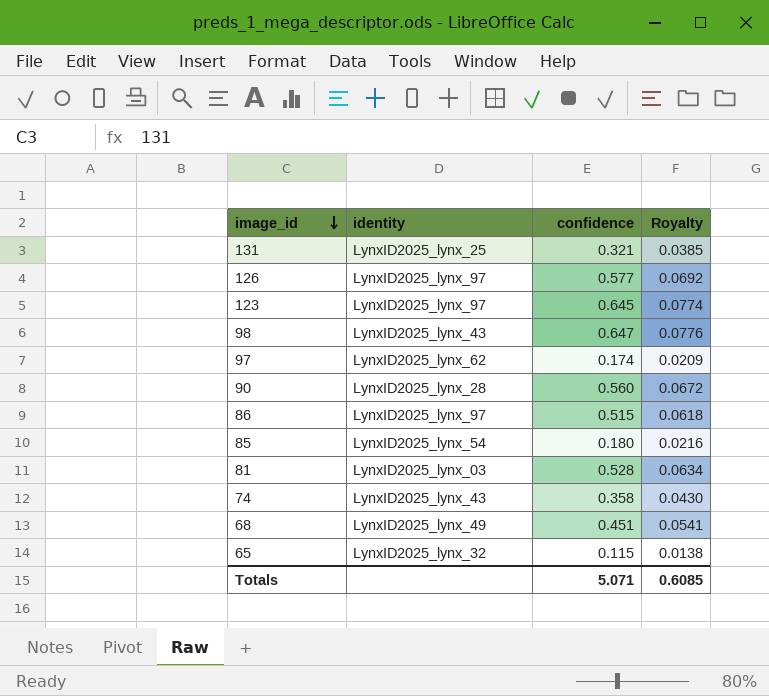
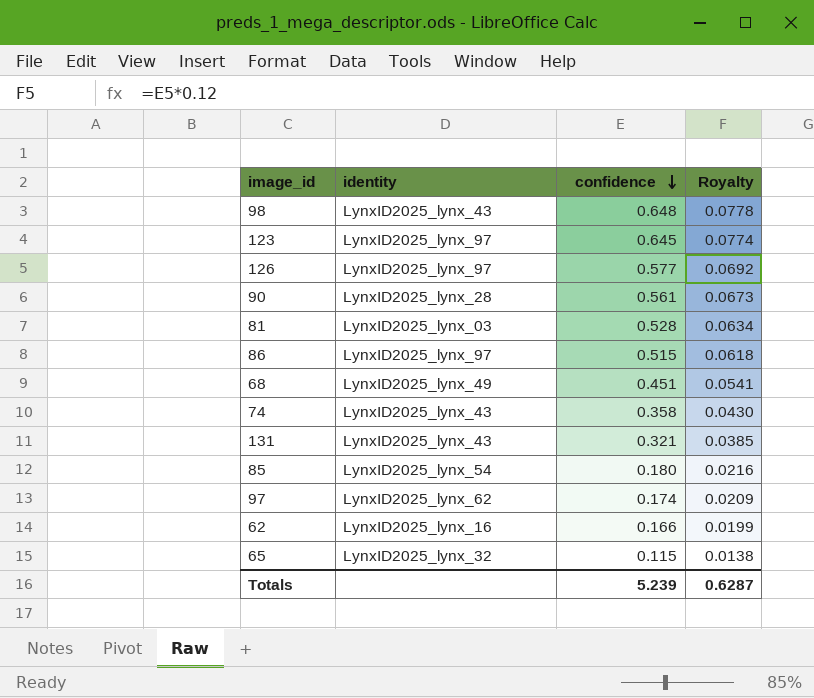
row order: image_id descending -> confidence descending
98 | confidence: 0.647 -> 0.648
98 | Royalty: 0.0776 -> 0.0778
90 | confidence: 0.560 -> 0.561
90 | Royalty: 0.0672 -> 0.0673
131 | identity: LynxID2025_lynx_25 -> LynxID2025_lynx_43
row 62: none -> LynxID2025_lynx_16 | 0.166 | 0.0199
Totals | confidence: 5.071 -> 5.239
Totals | Royalty: 0.6085 -> 0.6287

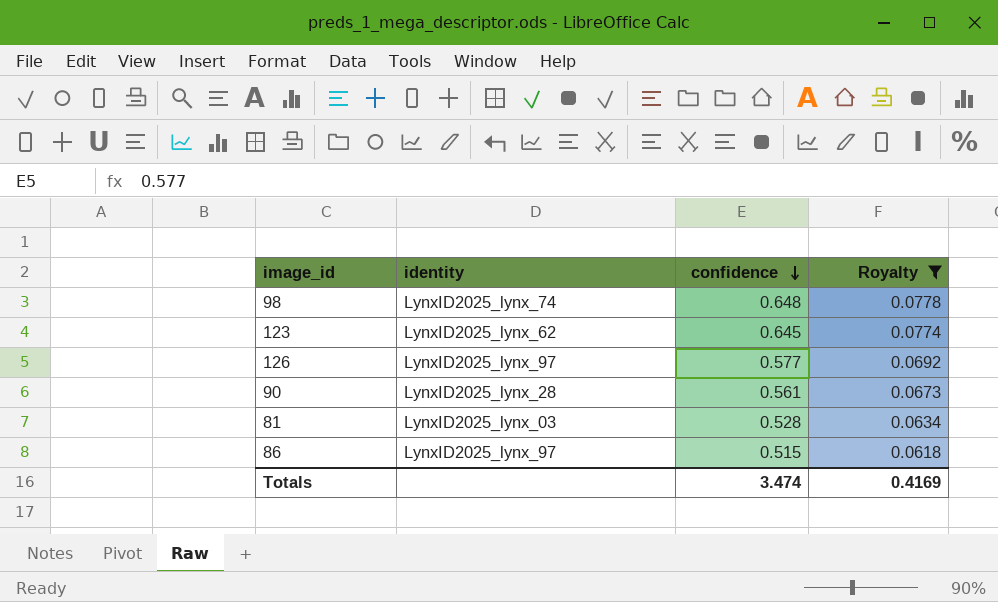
filter: none -> Royalty >= 0.0618
98 | identity: LynxID2025_lynx_43 -> LynxID2025_lynx_74
123 | identity: LynxID2025_lynx_97 -> LynxID2025_lynx_62
Totals | confidence: 5.239 -> 3.474
Totals | Royalty: 0.6287 -> 0.4169

